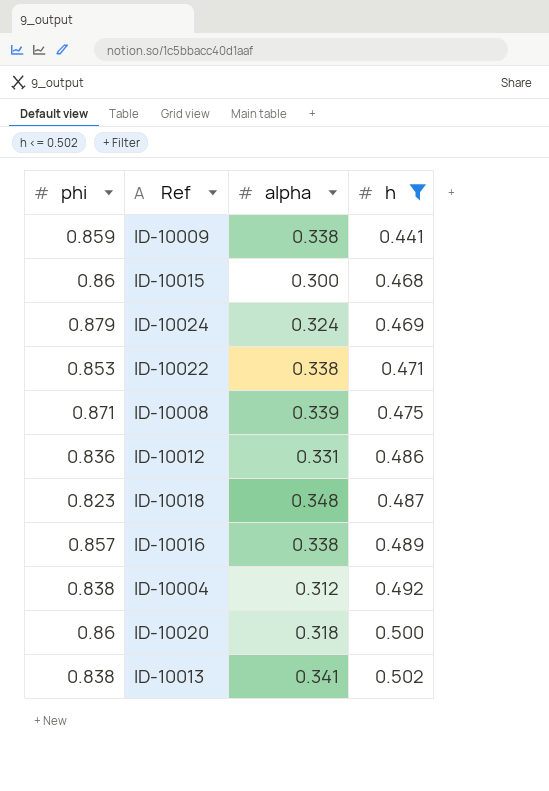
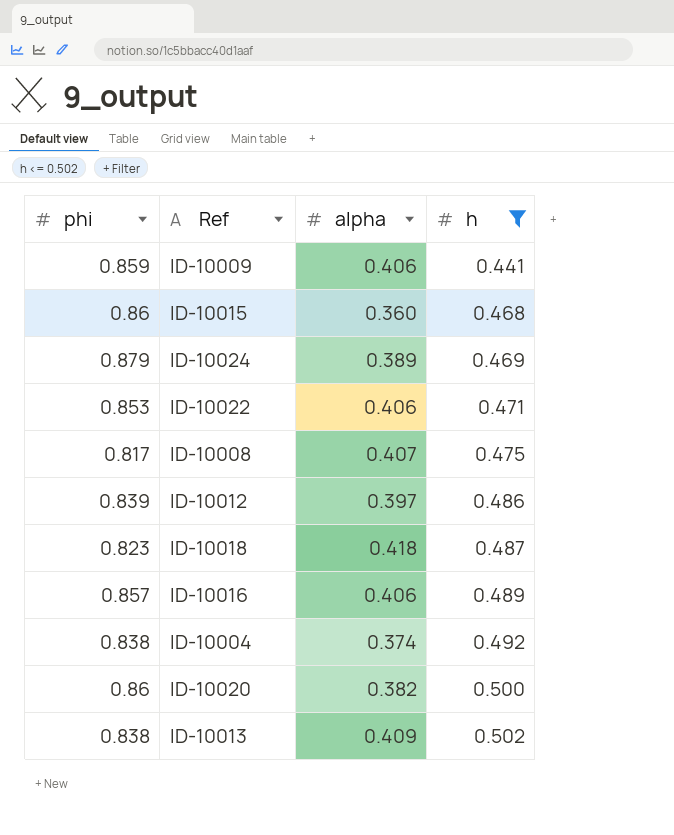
ID-10009 | alpha: 0.338 -> 0.406
ID-10015 | alpha: 0.300 -> 0.360
ID-10024 | alpha: 0.324 -> 0.389
ID-10022 | alpha: 0.338 -> 0.406
ID-10008 | phi: 0.871 -> 0.817
ID-10008 | alpha: 0.339 -> 0.407
ID-10012 | phi: 0.836 -> 0.839
ID-10012 | alpha: 0.331 -> 0.397
ID-10018 | alpha: 0.348 -> 0.418
ID-10016 | alpha: 0.338 -> 0.406
ID-10004 | alpha: 0.312 -> 0.374
ID-10020 | alpha: 0.318 -> 0.382
ID-10013 | alpha: 0.341 -> 0.409

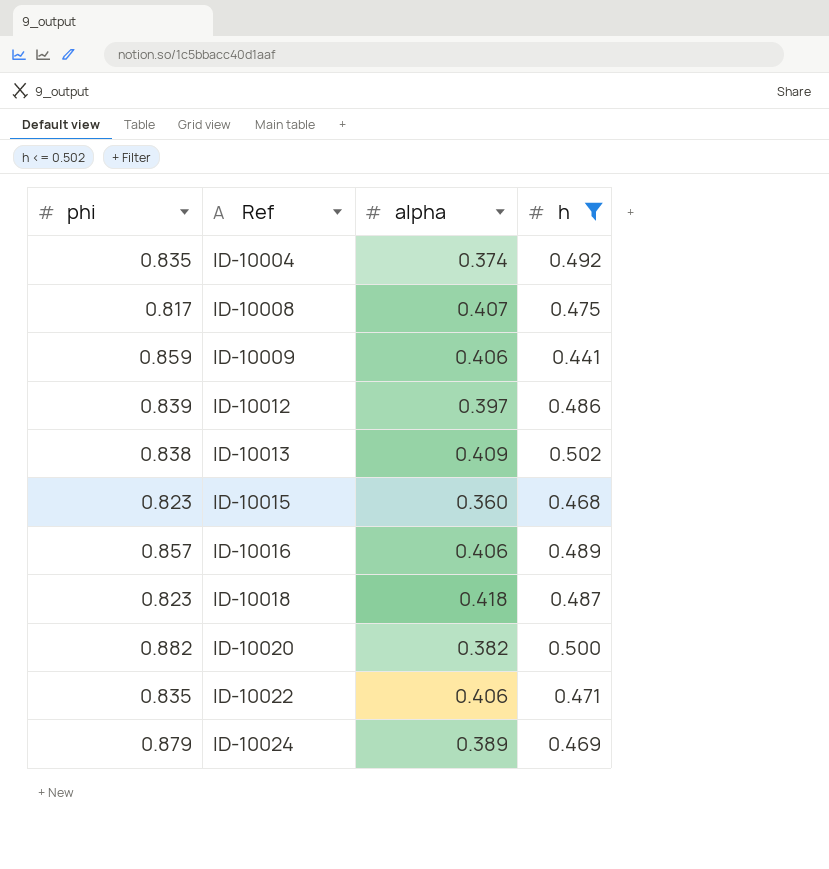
row order: h ascending -> Ref ascending
ID-10004 | phi: 0.838 -> 0.835
ID-10015 | phi: 0.86 -> 0.823
ID-10020 | phi: 0.86 -> 0.882
ID-10022 | phi: 0.853 -> 0.835

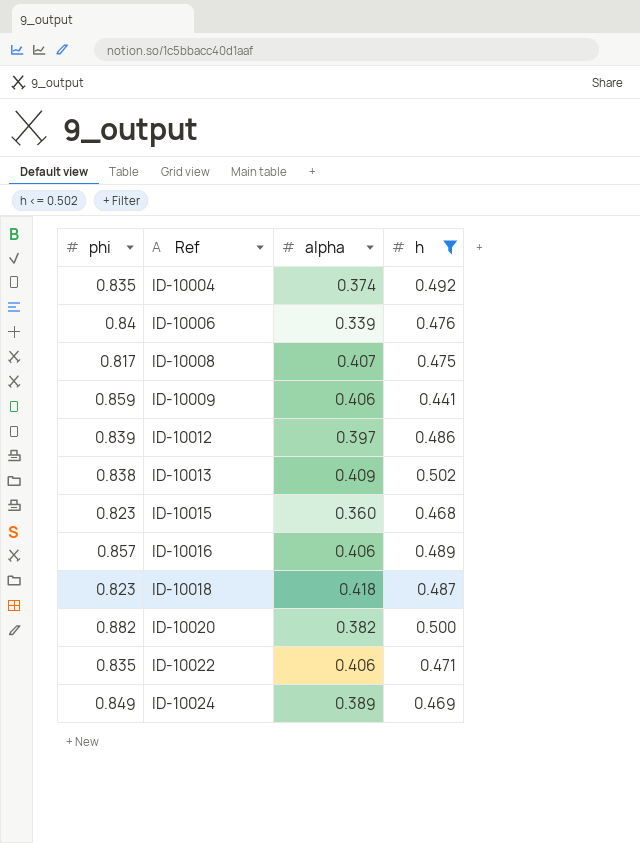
row ID-10006: none -> 0.84 | 0.339 | 0.476
ID-10024 | phi: 0.879 -> 0.849

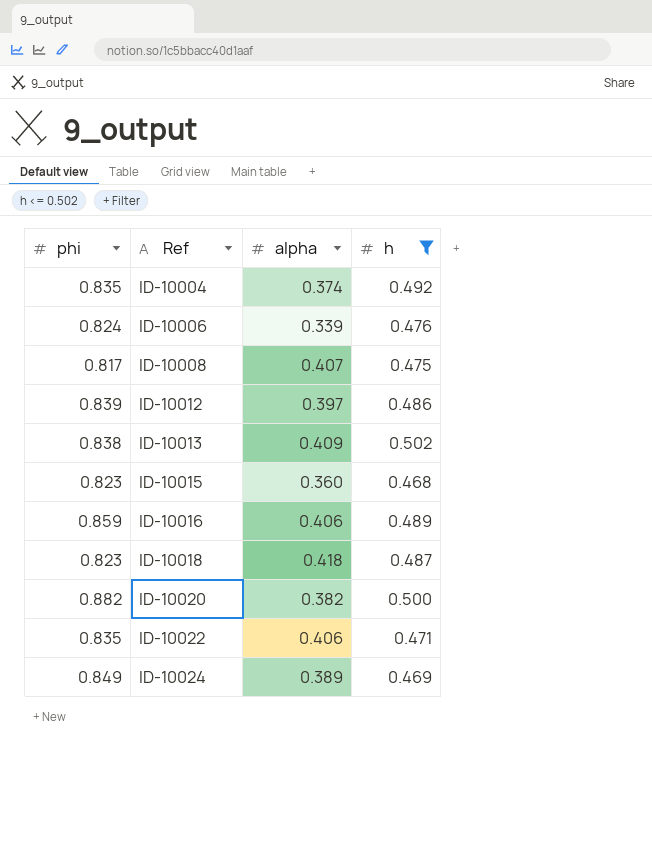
row ID-10009: 0.859 | 0.406 | 0.441 -> none
ID-10006 | phi: 0.84 -> 0.824
ID-10016 | phi: 0.857 -> 0.859

